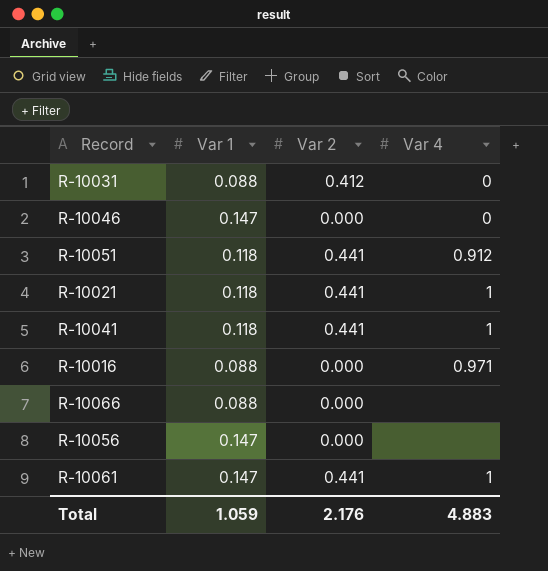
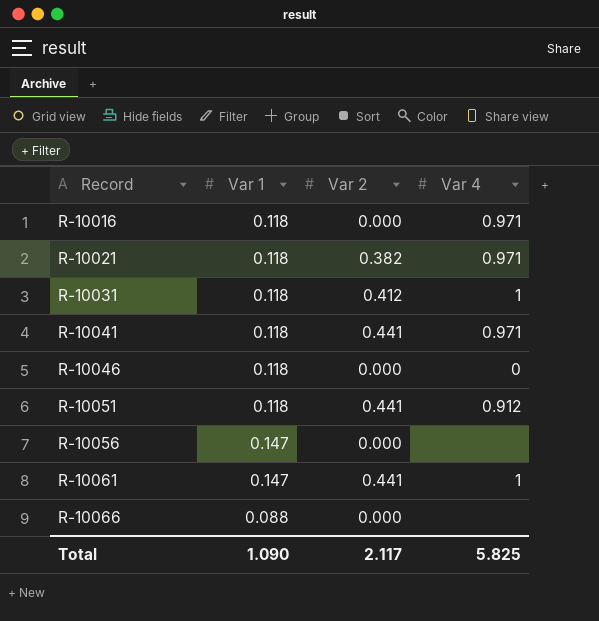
row order: none -> Record ascending
R-10016 | Var 1: 0.088 -> 0.118
R-10021 | Var 2: 0.441 -> 0.382
R-10021 | Var 4: 1 -> 0.971
R-10031 | Var 1: 0.088 -> 0.118
R-10031 | Var 4: 0 -> 1
R-10041 | Var 4: 1 -> 0.971
R-10046 | Var 1: 0.147 -> 0.118
Total | Var 1: 1.059 -> 1.090
Total | Var 2: 2.176 -> 2.117
Total | Var 4: 4.883 -> 5.825

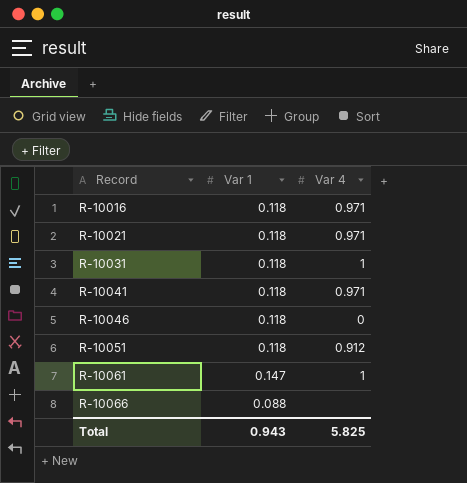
column Var 2 | position: 3 -> none
row R-10056: 0.147 | 0.000 | none -> none
Total | Var 1: 1.090 -> 0.943

